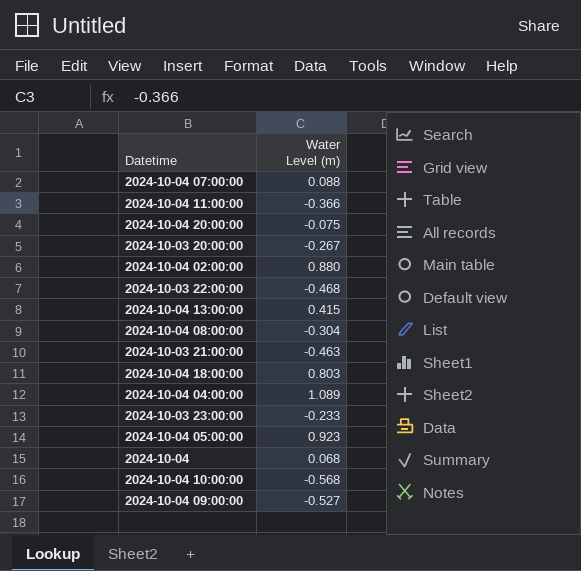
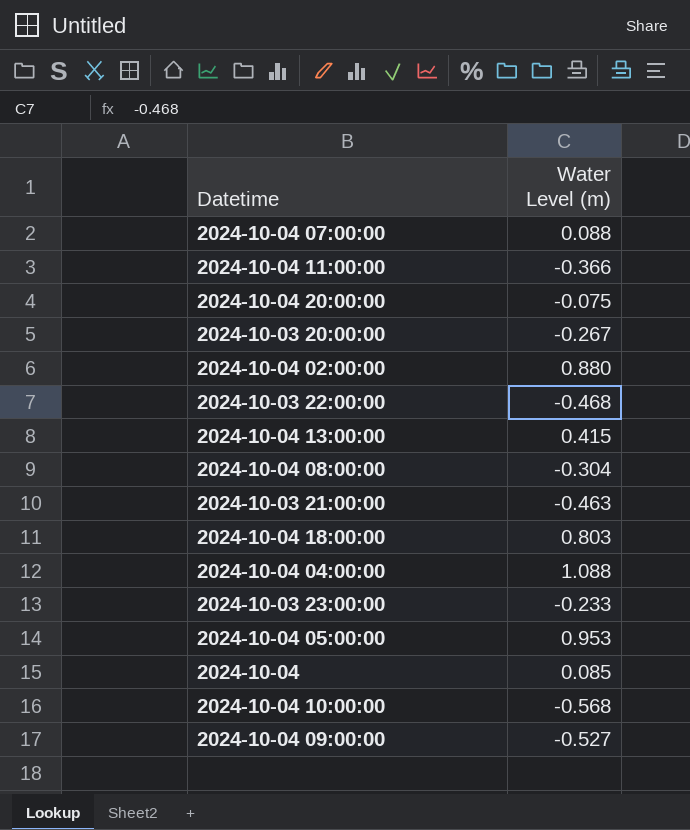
2024-10-04 04:00:00 | Water Level (m): 1.089 -> 1.088
2024-10-04 05:00:00 | Water Level (m): 0.923 -> 0.953
2024-10-04 | Water Level (m): 0.068 -> 0.085

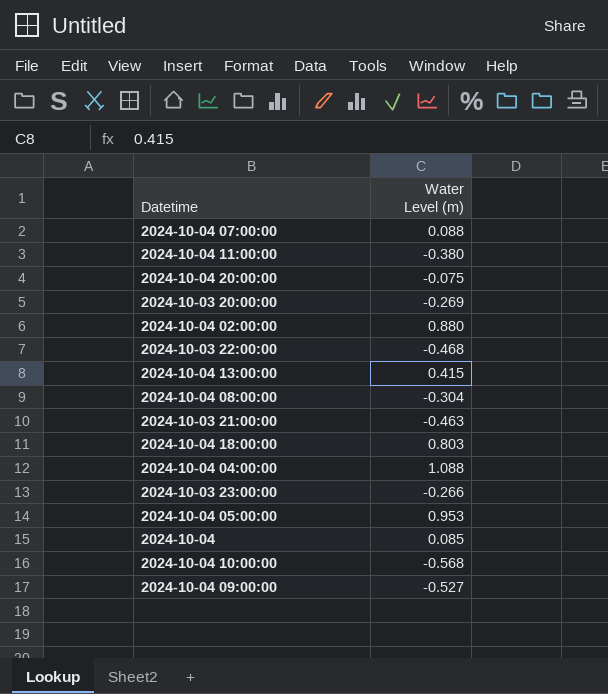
2024-10-04 11:00:00 | Water Level (m): -0.366 -> -0.380
2024-10-03 20:00:00 | Water Level (m): -0.267 -> -0.269
2024-10-03 23:00:00 | Water Level (m): -0.233 -> -0.266

